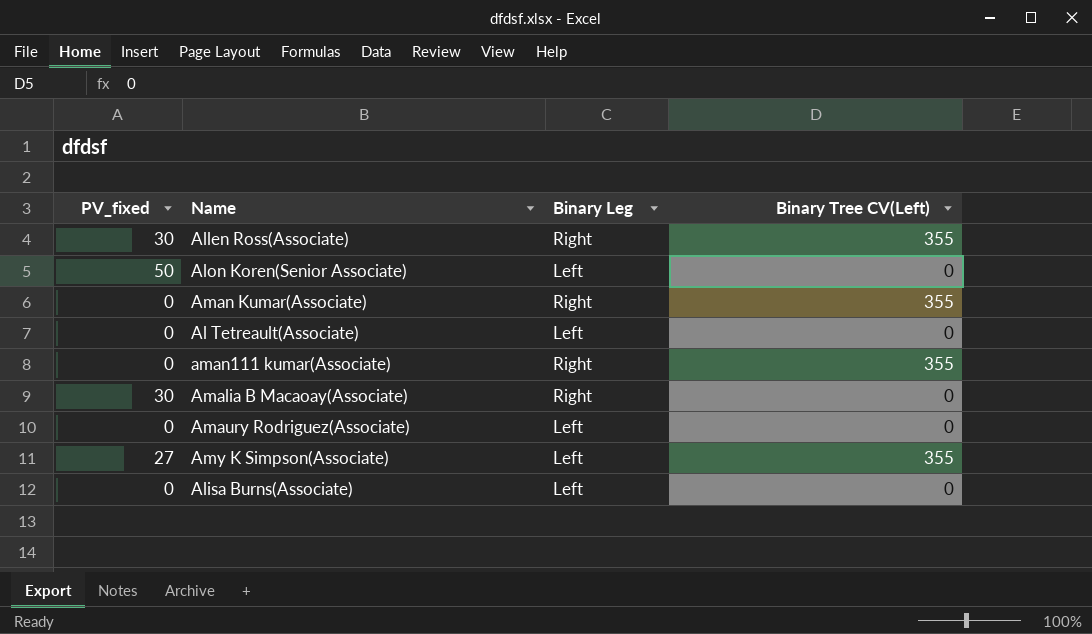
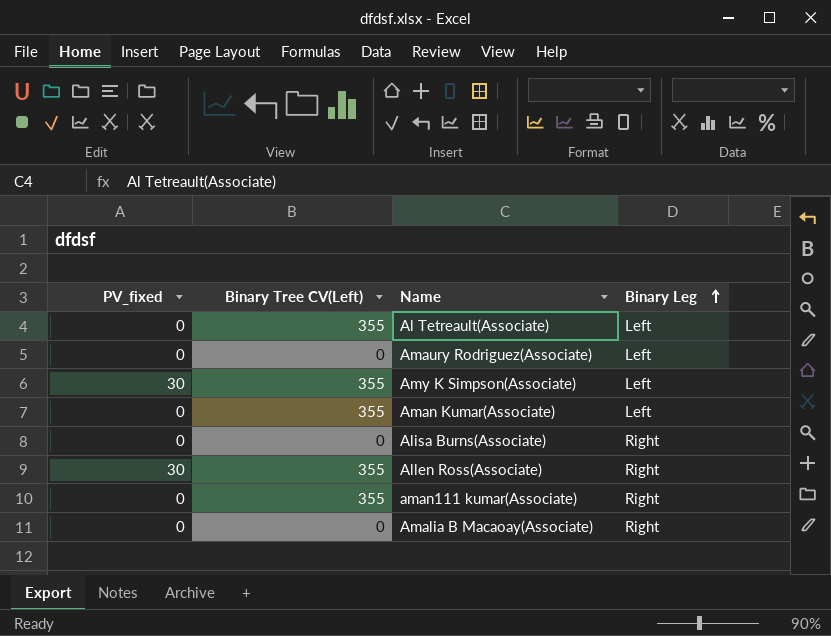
row order: none -> Binary Leg ascending
column Binary Tree CV(Left) | position: 4 -> 2
row Alon Koren(Senior Associate): 50 | Left | 0 -> none
Al Tetreault(Associate) | Binary Tree CV(Left): 0 -> 355
Amy K Simpson(Associate) | PV_fixed: 27 -> 30
Aman Kumar(Associate) | Binary Leg: Right -> Left
Alisa Burns(Associate) | Binary Leg: Left -> Right
Amalia B Macaoay(Associate) | PV_fixed: 30 -> 0

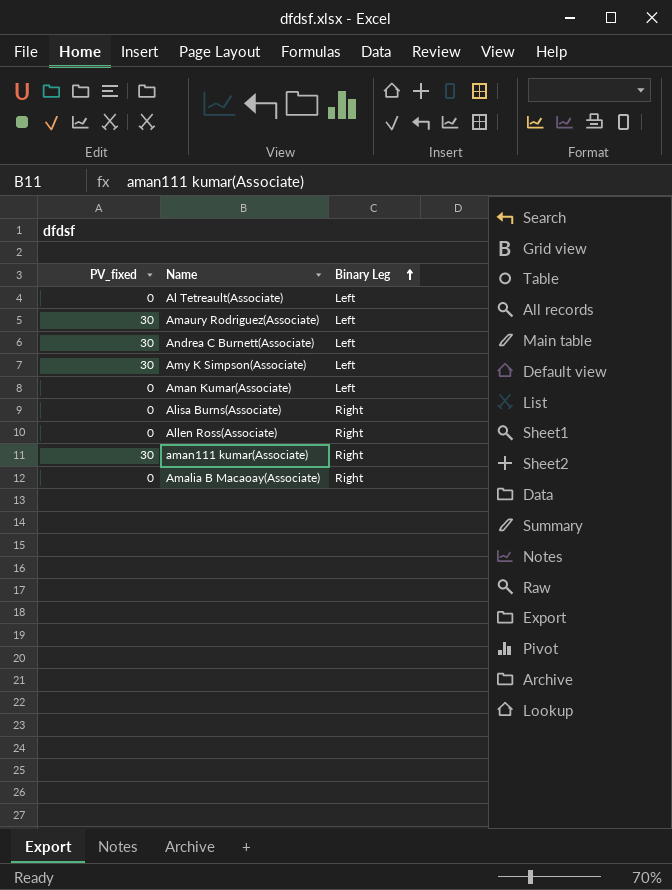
column Binary Tree CV(Left) | position: 2 -> none
Amaury Rodriguez(Associate) | PV_fixed: 0 -> 30
row Andrea C Burnett(Associate): none -> 30 | Left
Allen Ross(Associate) | PV_fixed: 30 -> 0
aman111 kumar(Associate) | PV_fixed: 0 -> 30

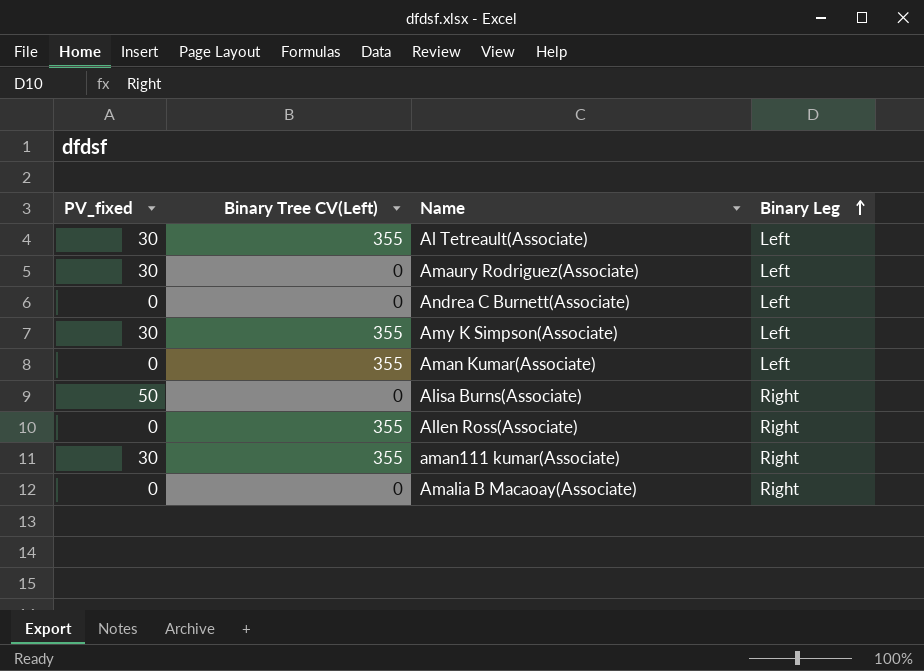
column Binary Tree CV(Left) | position: none -> 2
Al Tetreault(Associate) | PV_fixed: 0 -> 30
Andrea C Burnett(Associate) | PV_fixed: 30 -> 0
Alisa Burns(Associate) | PV_fixed: 0 -> 50

